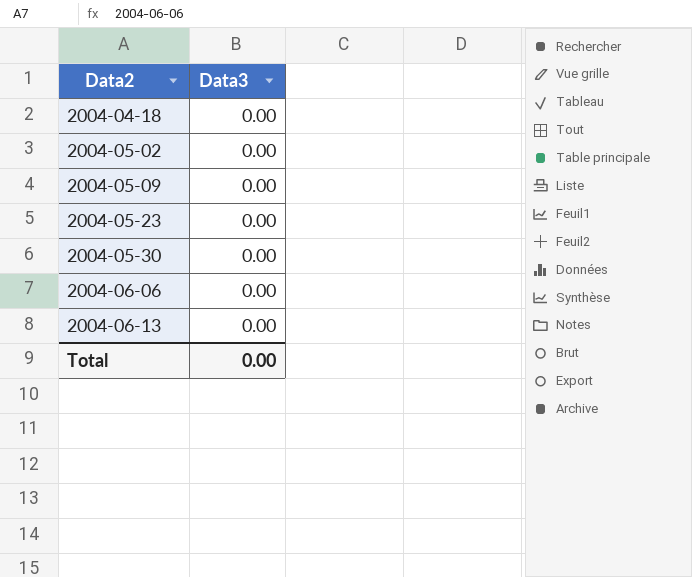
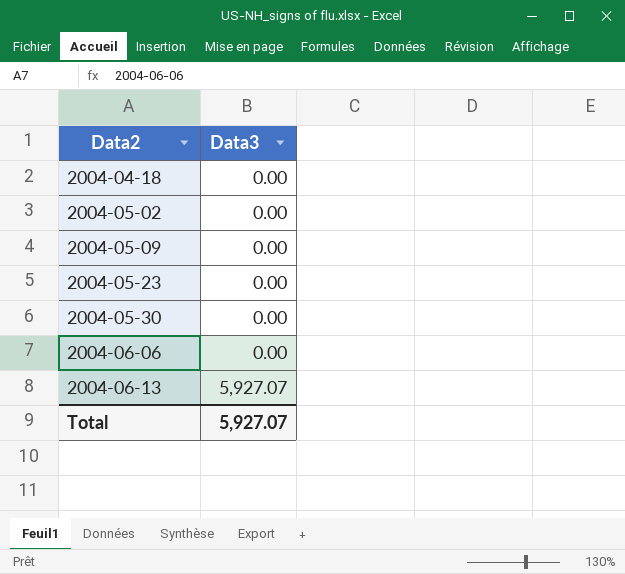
2004-06-13 | Data3: 0.00 -> 5,927.07
Total | Data3: 0.00 -> 5,927.07

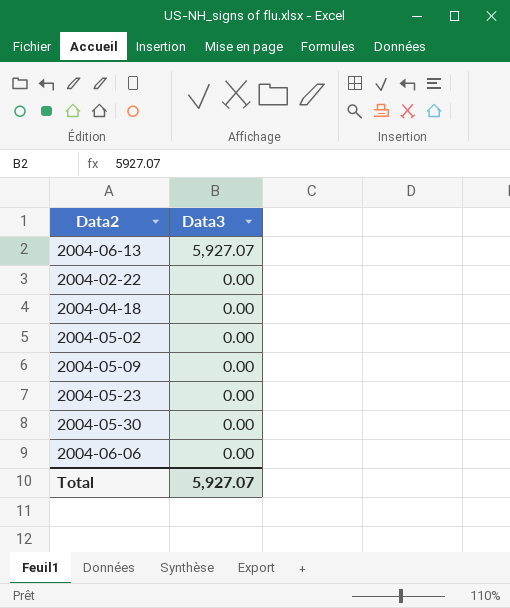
row order: Data2 ascending -> Data3 descending
row 2004-02-22: none -> 0.00

